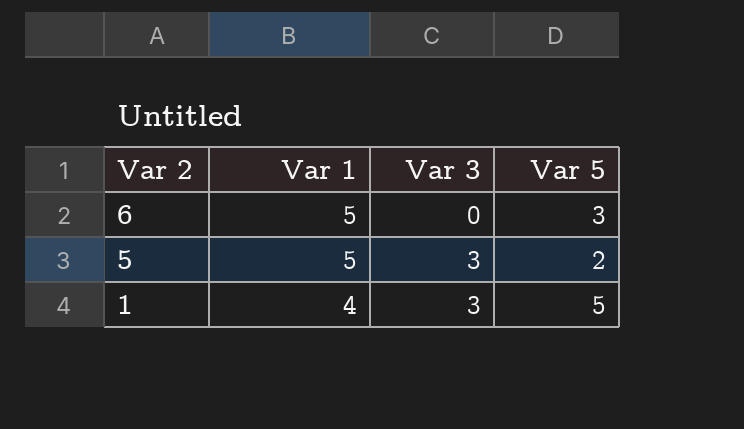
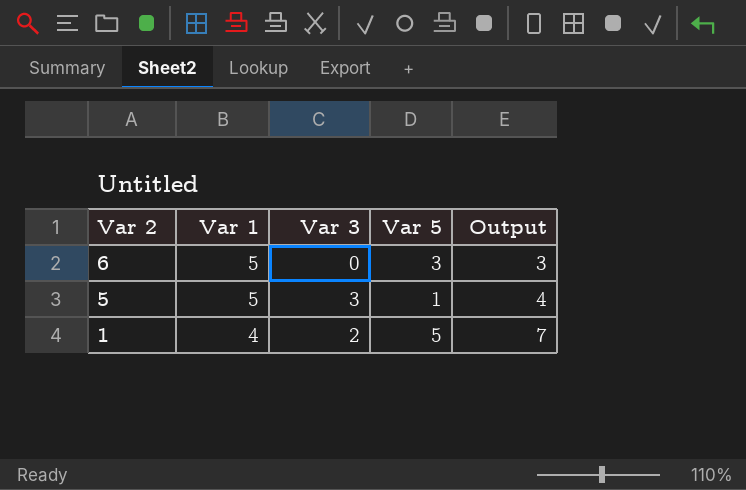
column Output | formula: none -> [Var 3] + [Var 5]
5 | Var 5: 2 -> 1
1 | Var 3: 3 -> 2

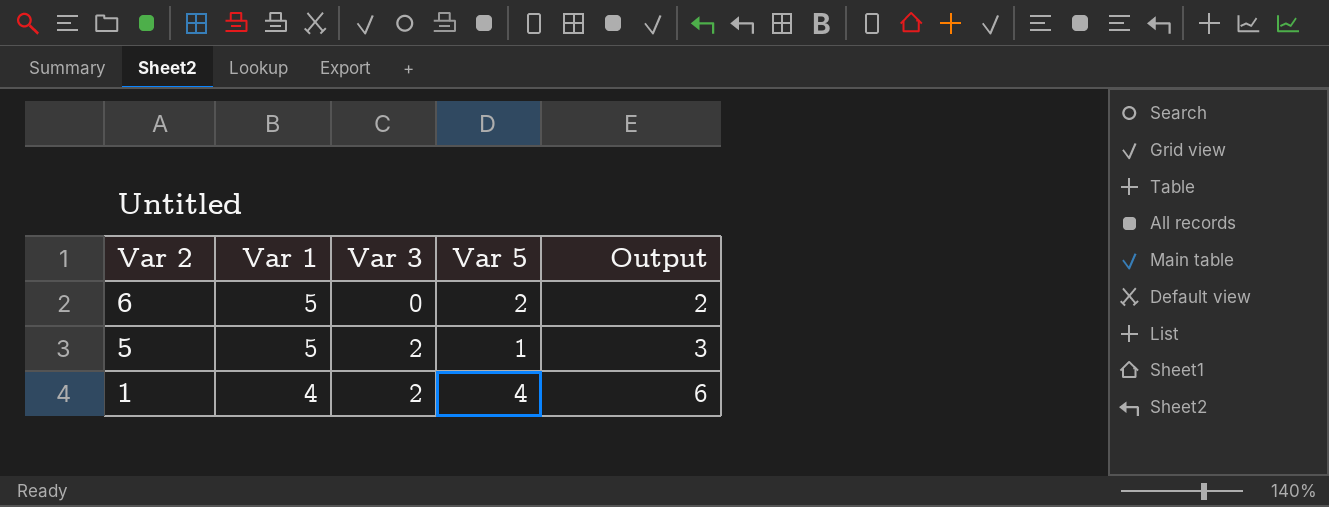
6 | Var 5: 3 -> 2
6 | Output: 3 -> 2
5 | Var 3: 3 -> 2
5 | Output: 4 -> 3
1 | Var 5: 5 -> 4
1 | Output: 7 -> 6

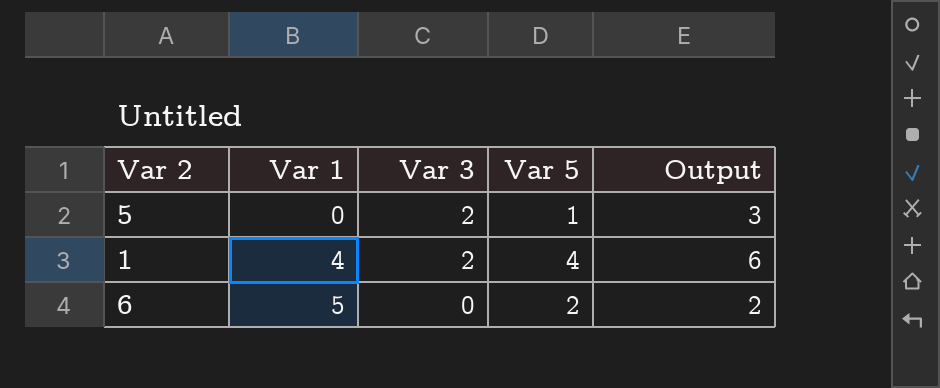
row order: Var 2 descending -> Var 1 ascending
5 | Var 1: 5 -> 0

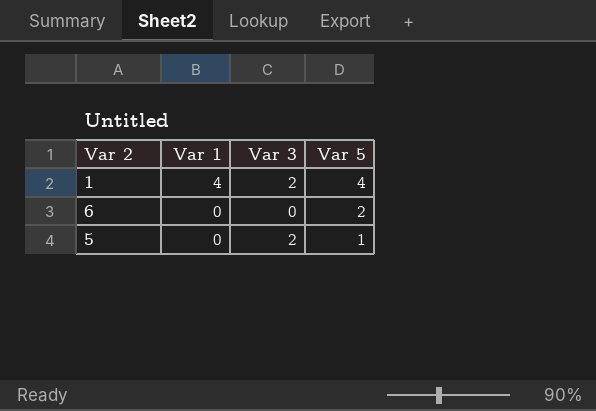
row order: Var 1 ascending -> Var 1 descending
column Output | formula: [Var 3] + [Var 5] -> none
6 | Var 1: 5 -> 0

